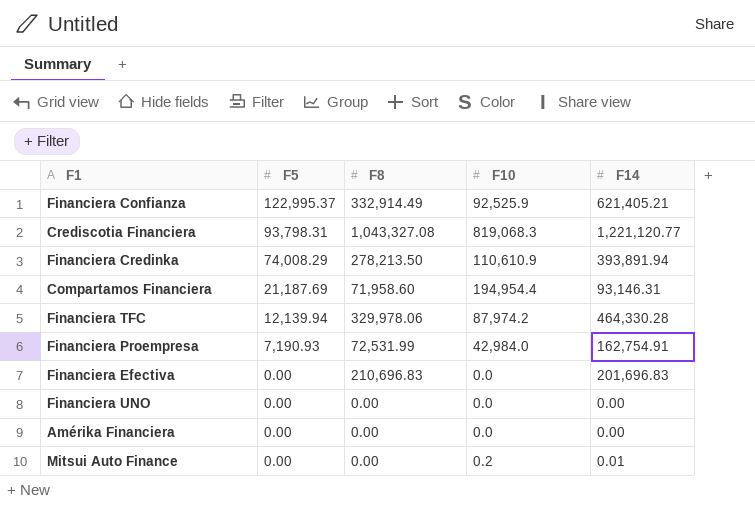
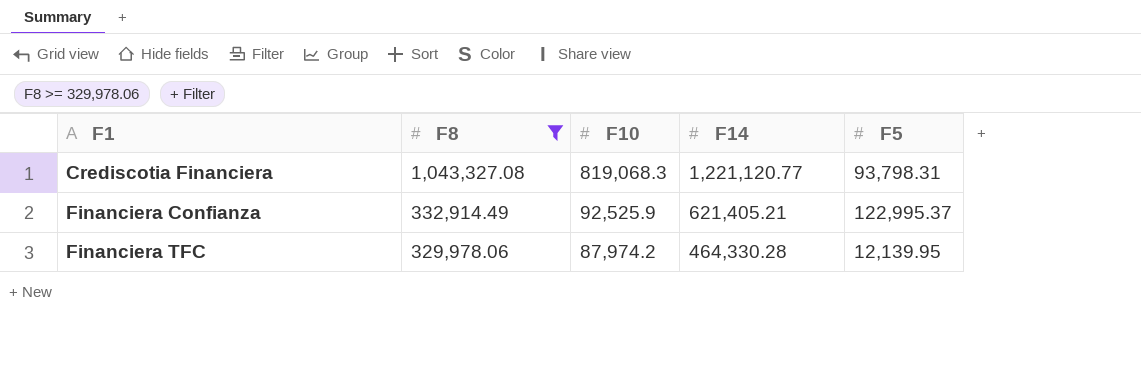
filter: none -> F8 >= 329,978.06
row order: F5 descending -> F1 ascending
column F5 | position: 2 -> 5
Financiera TFC | F5: 12,139.94 -> 12,139.95

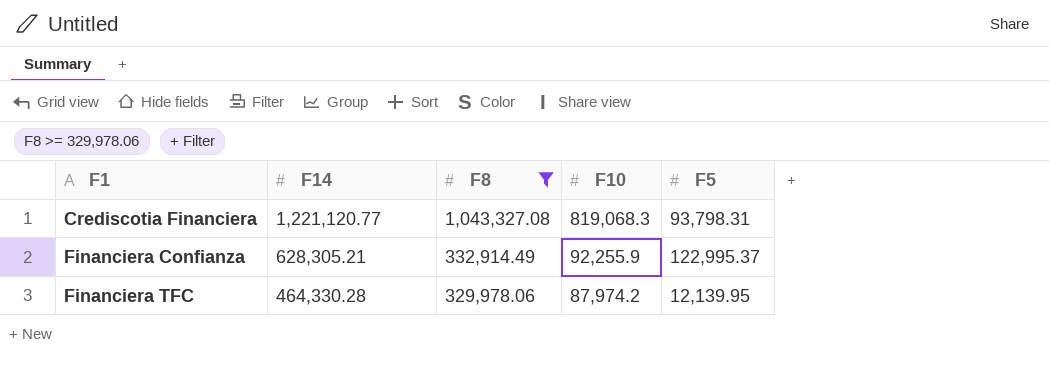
column F14 | position: 4 -> 2
Financiera Confianza | F14: 621,405.21 -> 628,305.21
Financiera Confianza | F10: 92,525.9 -> 92,255.9

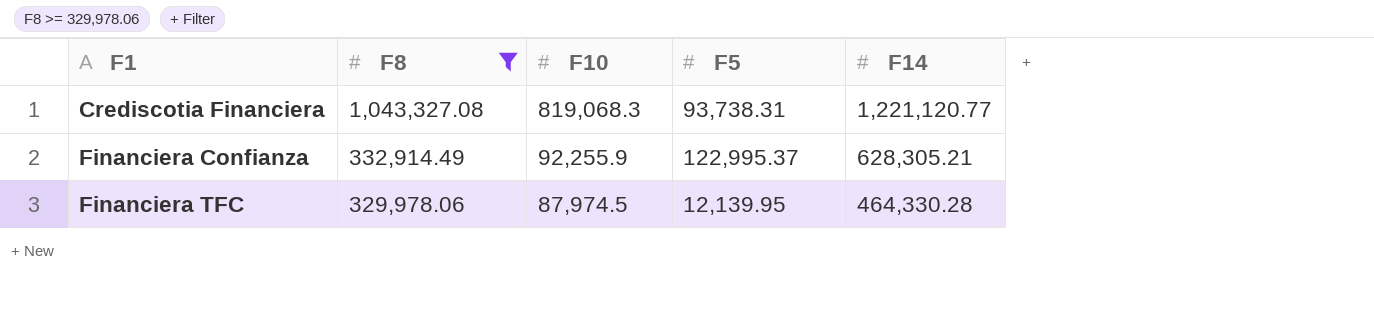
column F14 | position: 2 -> 5
Crediscotia Financiera | F5: 93,798.31 -> 93,738.31
Financiera TFC | F10: 87,974.2 -> 87,974.5

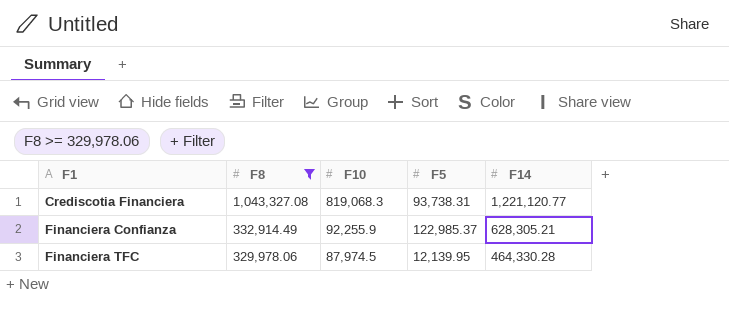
Financiera Confianza | F5: 122,995.37 -> 122,985.37

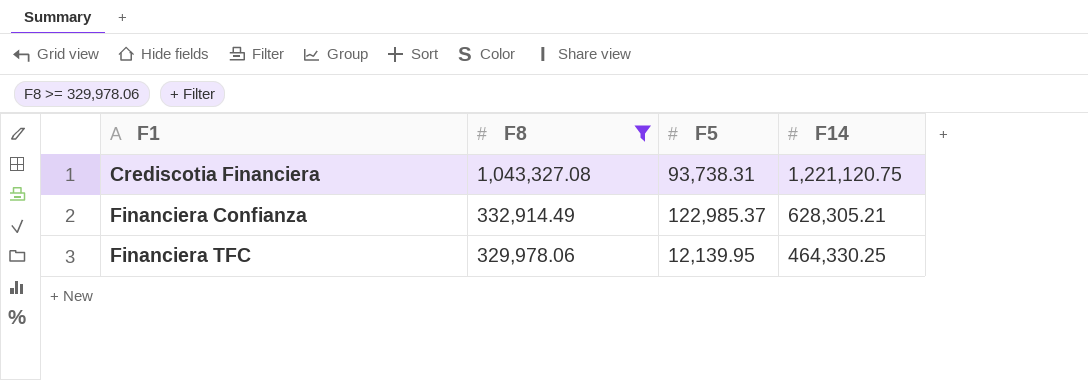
column F10 | position: 3 -> none
Crediscotia Financiera | F14: 1,221,120.77 -> 1,221,120.75
Financiera TFC | F14: 464,330.28 -> 464,330.25

